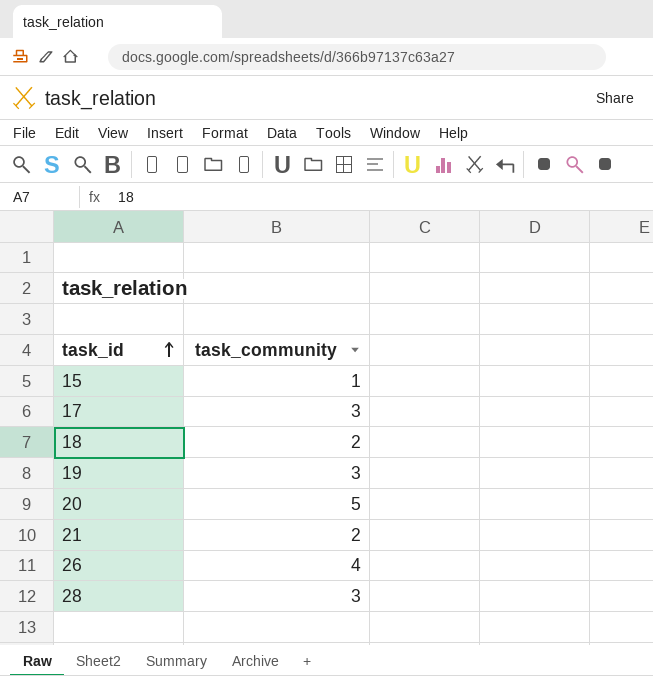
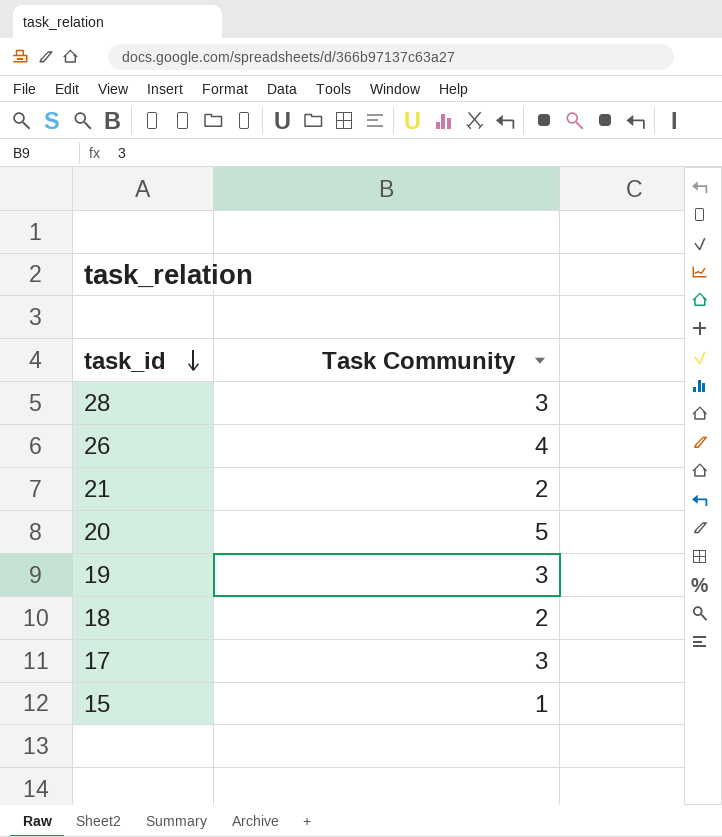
row order: task_id ascending -> task_id descending
column name: task_community -> Task Community

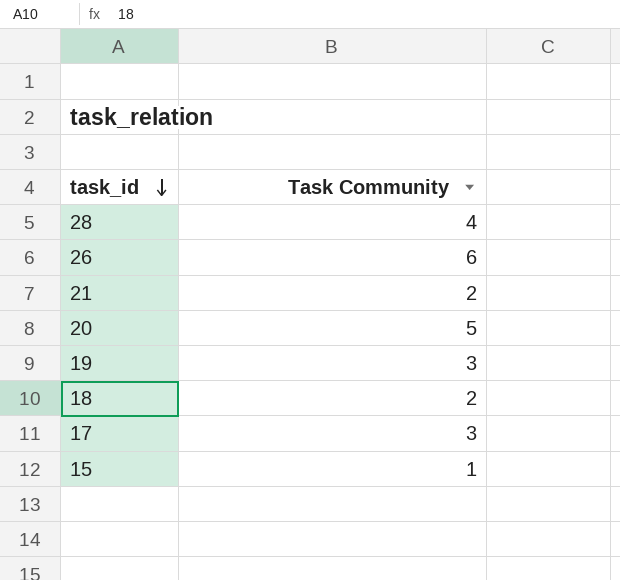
28 | Task Community: 3 -> 4
26 | Task Community: 4 -> 6

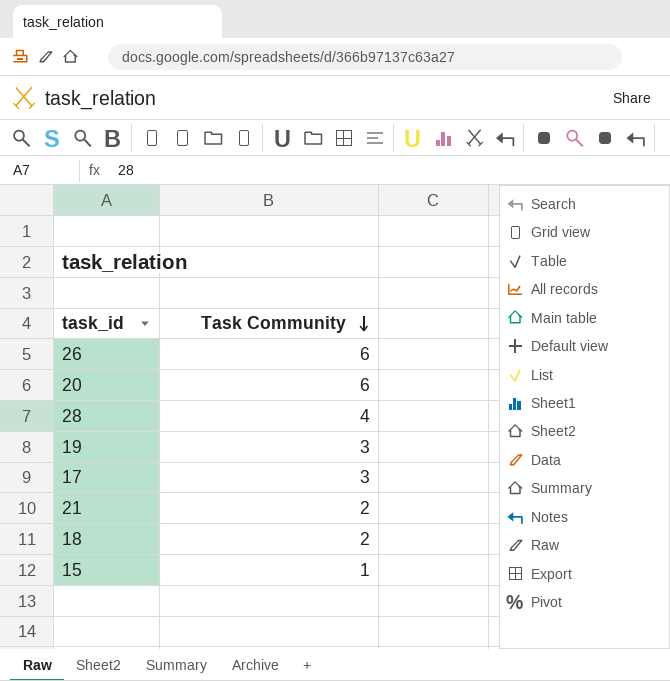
row order: task_id descending -> Task Community descending
20 | Task Community: 5 -> 6

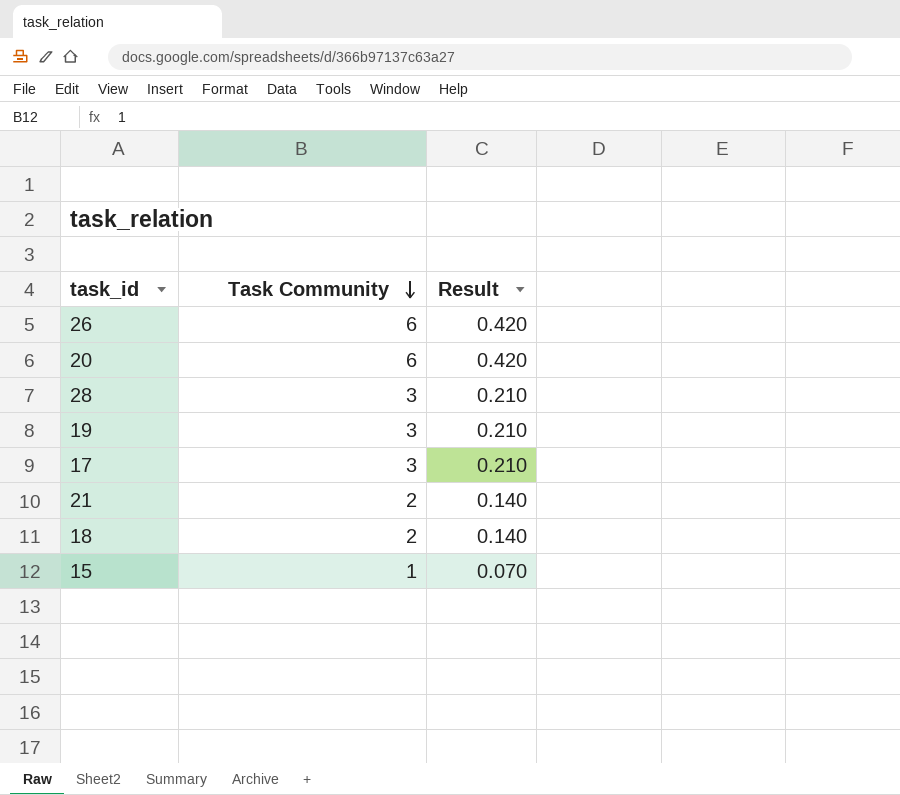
column Result | formula: none -> [Task Community] * 0.07
28 | Task Community: 4 -> 3

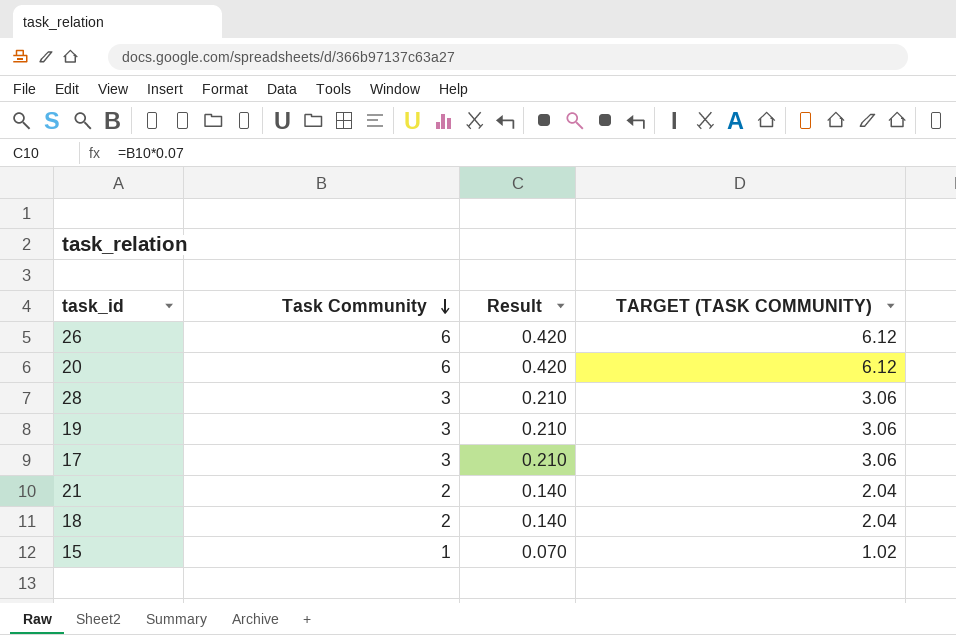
column TARGET (TASK COMMUNITY) | formula: none -> [Task Community] * 1.02

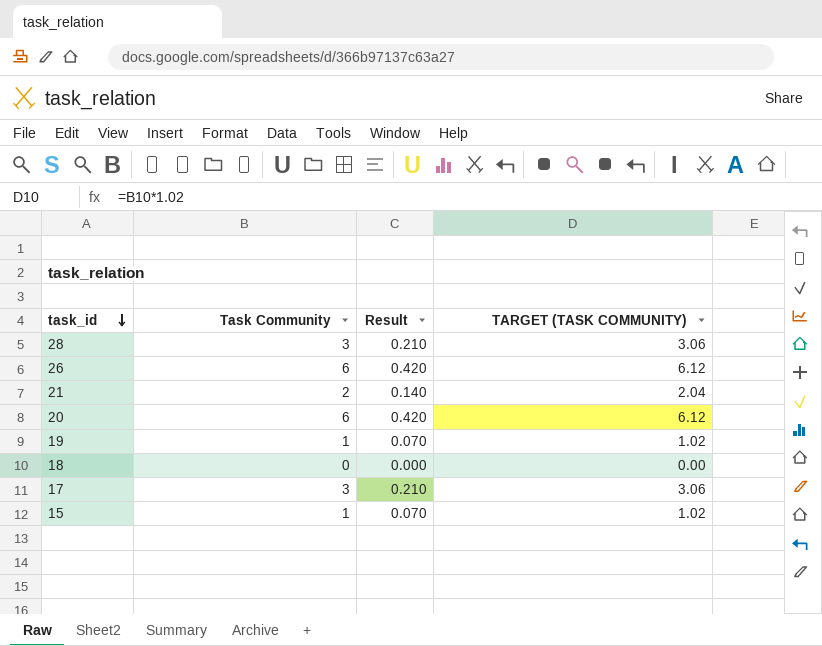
row order: Task Community descending -> task_id descending
19 | Task Community: 3 -> 1
19 | Result: 0.210 -> 0.070
19 | TARGET (TASK COMMUNITY): 3.06 -> 1.02
18 | Task Community: 2 -> 0
18 | Result: 0.140 -> 0.000
18 | TARGET (TASK COMMUNITY): 2.04 -> 0.00

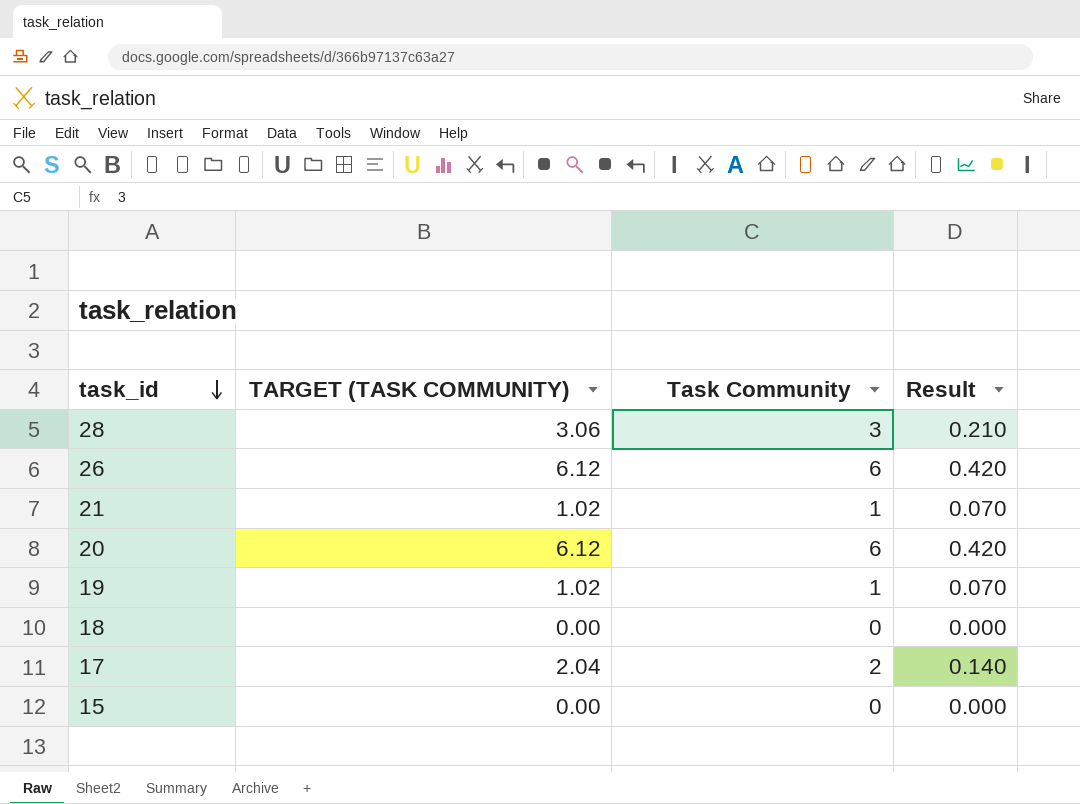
column TARGET (TASK COMMUNITY) | position: 4 -> 2
21 | TARGET (TASK COMMUNITY): 2.04 -> 1.02
21 | Task Community: 2 -> 1
21 | Result: 0.140 -> 0.070
17 | TARGET (TASK COMMUNITY): 3.06 -> 2.04
17 | Task Community: 3 -> 2
17 | Result: 0.210 -> 0.140
15 | TARGET (TASK COMMUNITY): 1.02 -> 0.00
15 | Task Community: 1 -> 0
15 | Result: 0.070 -> 0.000

